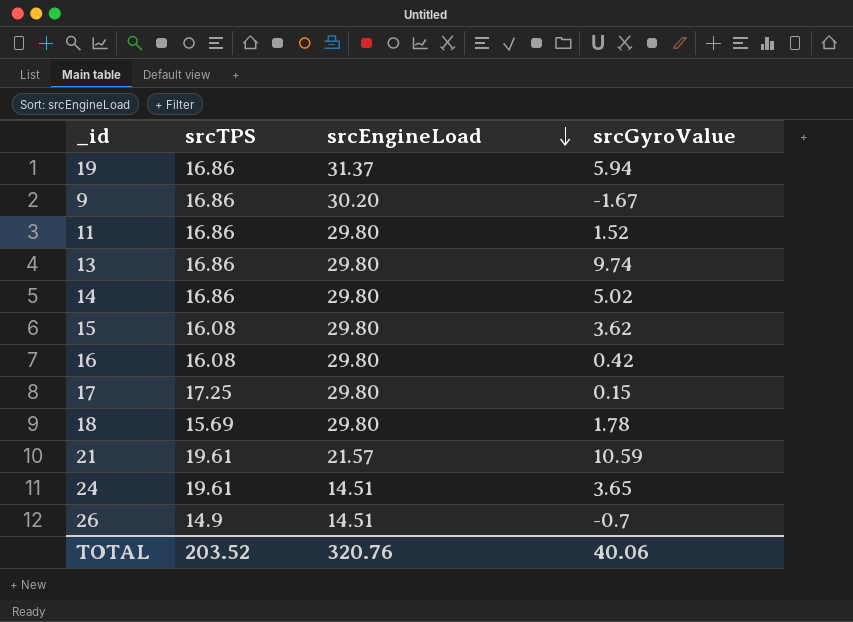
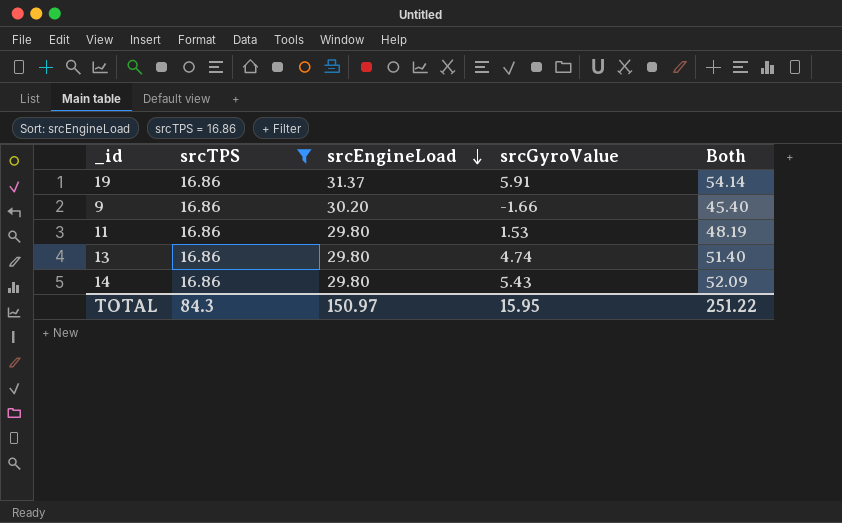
filter: none -> srcTPS = 16.86
column Both | formula: none -> [srcTPS] + [srcEngineLoad] + [srcGyroValue]
19 | srcGyroValue: 5.94 -> 5.91
9 | srcGyroValue: -1.67 -> -1.66
11 | srcGyroValue: 1.52 -> 1.53
13 | srcGyroValue: 9.74 -> 4.74
14 | srcGyroValue: 5.02 -> 5.43
TOTAL | srcTPS: 203.52 -> 84.3
TOTAL | srcEngineLoad: 320.76 -> 150.97
TOTAL | srcGyroValue: 40.06 -> 15.95

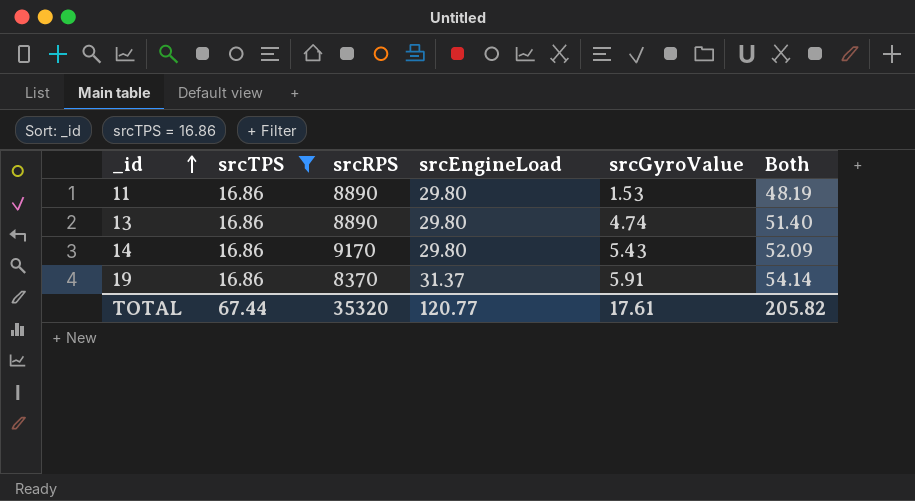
row order: srcEngineLoad descending -> _id ascending
column srcRPS | position: none -> 3
row 9: 16.86 | 30.20 | -1.66 | 45.40 -> none
TOTAL | srcTPS: 84.3 -> 67.44
TOTAL | srcEngineLoad: 150.97 -> 120.77
TOTAL | srcGyroValue: 15.95 -> 17.61
TOTAL | Both: 251.22 -> 205.82

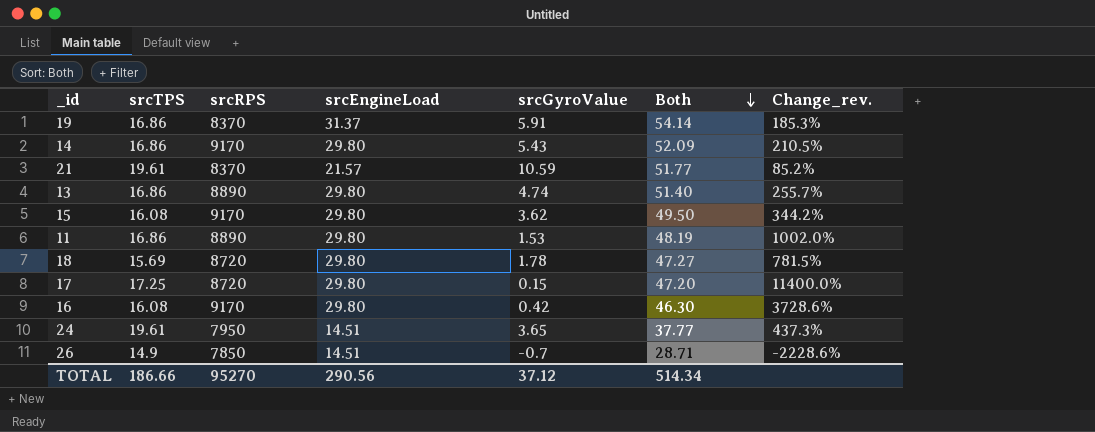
filter: srcTPS = 16.86 -> none
row order: _id ascending -> Both descending
column Change_rev. | formula: none -> ([srcTPS] - [srcGyroValue]) / [srcGyroValue]
TOTAL | srcTPS: 67.44 -> 186.66
TOTAL | srcRPS: 35320 -> 95270
TOTAL | srcEngineLoad: 120.77 -> 290.56
TOTAL | srcGyroValue: 17.61 -> 37.12
TOTAL | Both: 205.82 -> 514.34

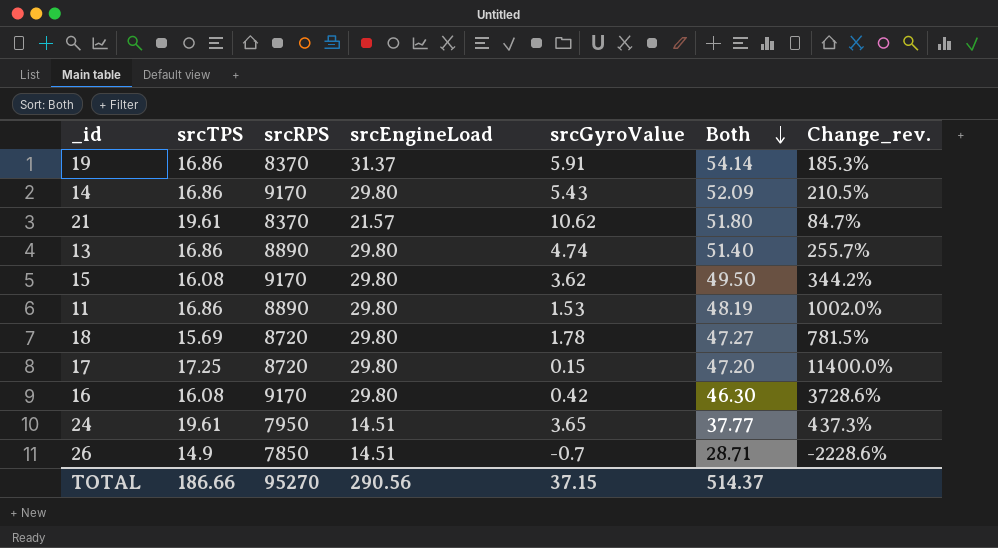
21 | srcGyroValue: 10.59 -> 10.62
21 | Both: 51.77 -> 51.80
21 | Change_rev.: 85.2% -> 84.7%
TOTAL | srcGyroValue: 37.12 -> 37.15
TOTAL | Both: 514.34 -> 514.37

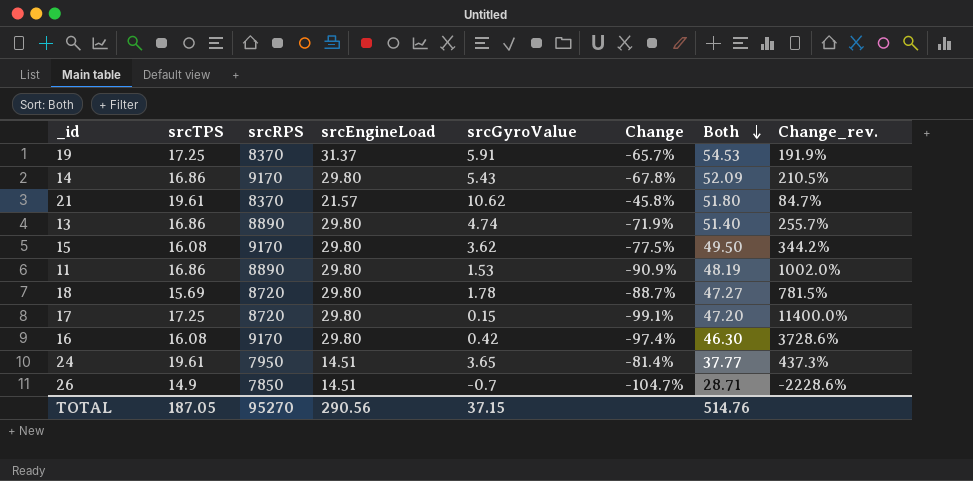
column Change | formula: none -> ([srcGyroValue] - [srcTPS]) / [srcTPS]
19 | srcTPS: 16.86 -> 17.25
19 | Both: 54.14 -> 54.53
19 | Change_rev.: 185.3% -> 191.9%
TOTAL | srcTPS: 186.66 -> 187.05
TOTAL | Both: 514.37 -> 514.76

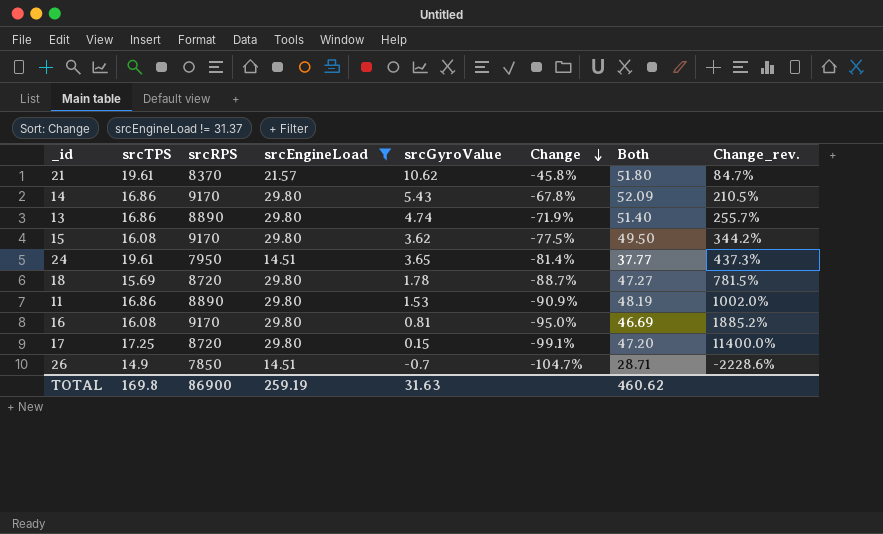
filter: none -> srcEngineLoad != 31.37
row order: Both descending -> Change descending
16 | srcGyroValue: 0.42 -> 0.81
16 | Change: -97.4% -> -95.0%
16 | Both: 46.30 -> 46.69
16 | Change_rev.: 3728.6% -> 1885.2%
TOTAL | srcTPS: 187.05 -> 169.8
TOTAL | srcRPS: 95270 -> 86900
TOTAL | srcEngineLoad: 290.56 -> 259.19
TOTAL | srcGyroValue: 37.15 -> 31.63
TOTAL | Both: 514.76 -> 460.62

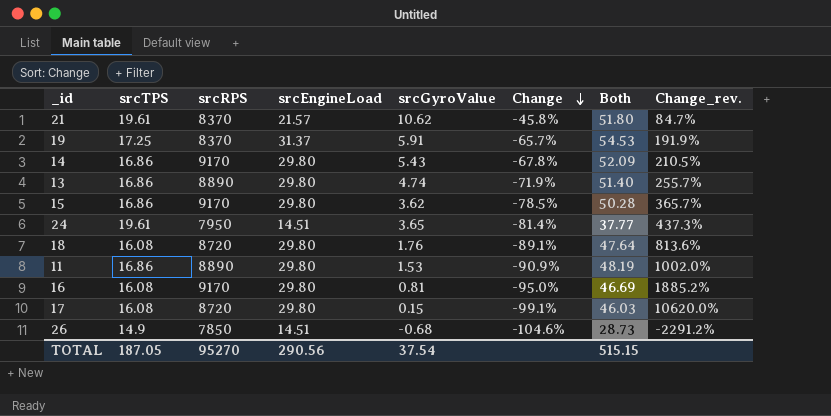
filter: srcEngineLoad != 31.37 -> none
15 | srcTPS: 16.08 -> 16.86
15 | Change: -77.5% -> -78.5%
15 | Both: 49.50 -> 50.28
15 | Change_rev.: 344.2% -> 365.7%
18 | srcTPS: 15.69 -> 16.08
18 | srcGyroValue: 1.78 -> 1.76
18 | Change: -88.7% -> -89.1%
18 | Both: 47.27 -> 47.64
18 | Change_rev.: 781.5% -> 813.6%
17 | srcTPS: 17.25 -> 16.08
17 | Both: 47.20 -> 46.03
17 | Change_rev.: 11400.0% -> 10620.0%
26 | srcGyroValue: -0.7 -> -0.68
26 | Change: -104.7% -> -104.6%
26 | Both: 28.71 -> 28.73
26 | Change_rev.: -2228.6% -> -2291.2%
TOTAL | srcTPS: 169.8 -> 187.05
TOTAL | srcRPS: 86900 -> 95270
TOTAL | srcEngineLoad: 259.19 -> 290.56
TOTAL | srcGyroValue: 31.63 -> 37.54
TOTAL | Both: 460.62 -> 515.15

